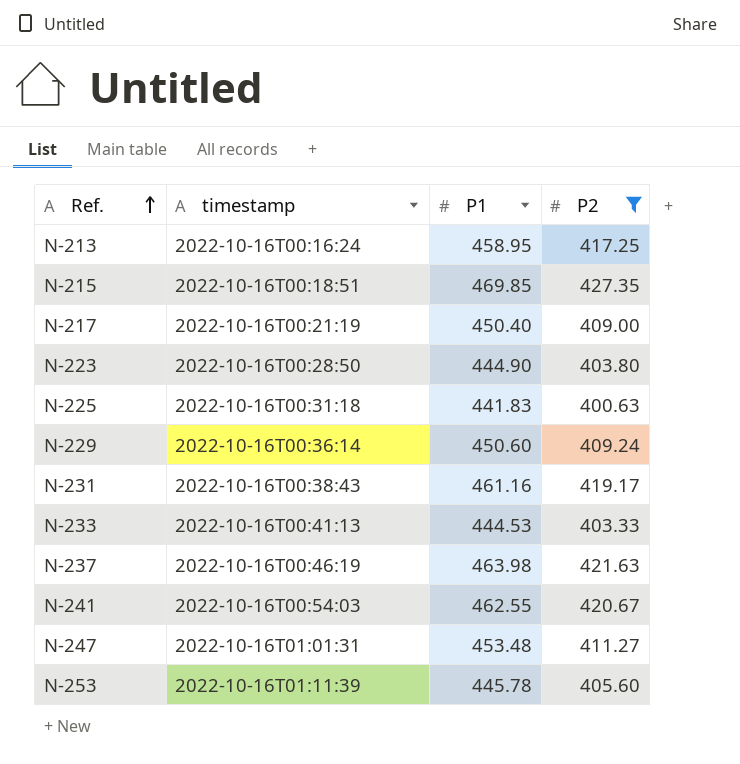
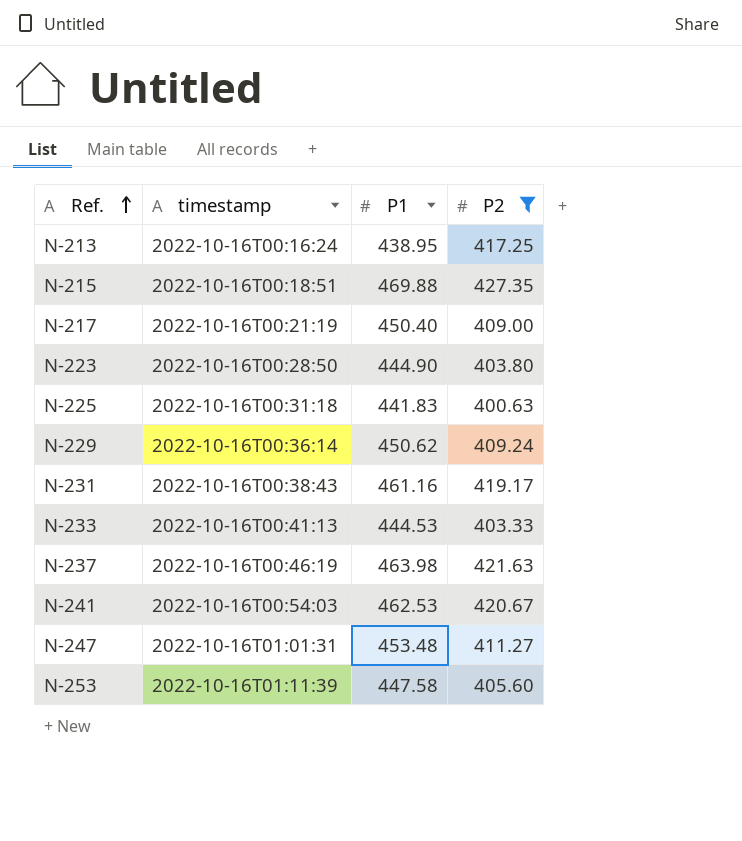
N-213 | P1: 458.95 -> 438.95
N-215 | P1: 469.85 -> 469.88
N-229 | P1: 450.60 -> 450.62
N-241 | P1: 462.55 -> 462.53
N-253 | P1: 445.78 -> 447.58

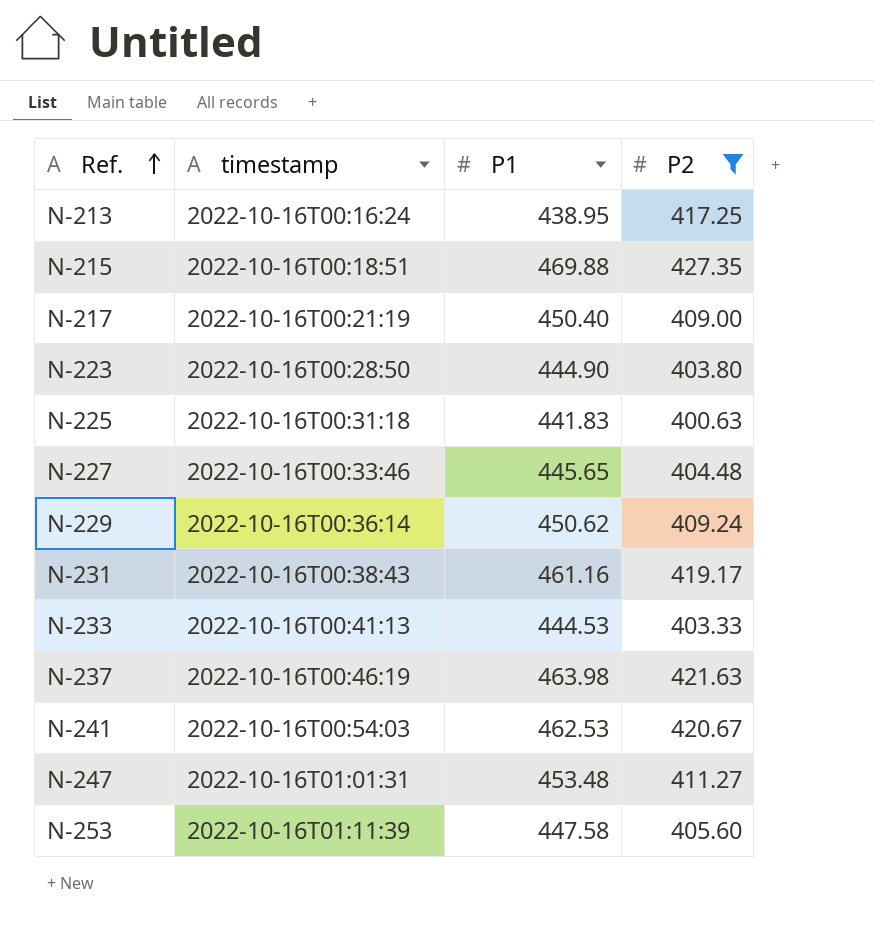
row N-227: none -> 2022-10-16T00:33:46 | 445.65 | 404.48

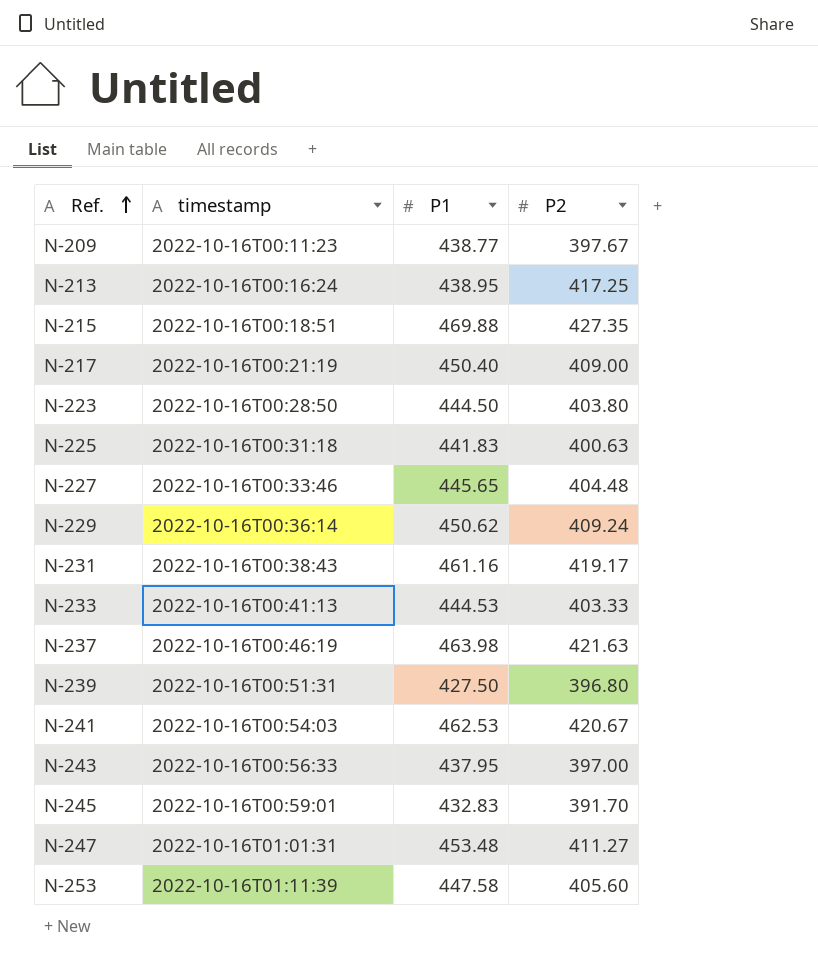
filter: P2 >= 400.63 -> none
N-223 | P1: 444.90 -> 444.50

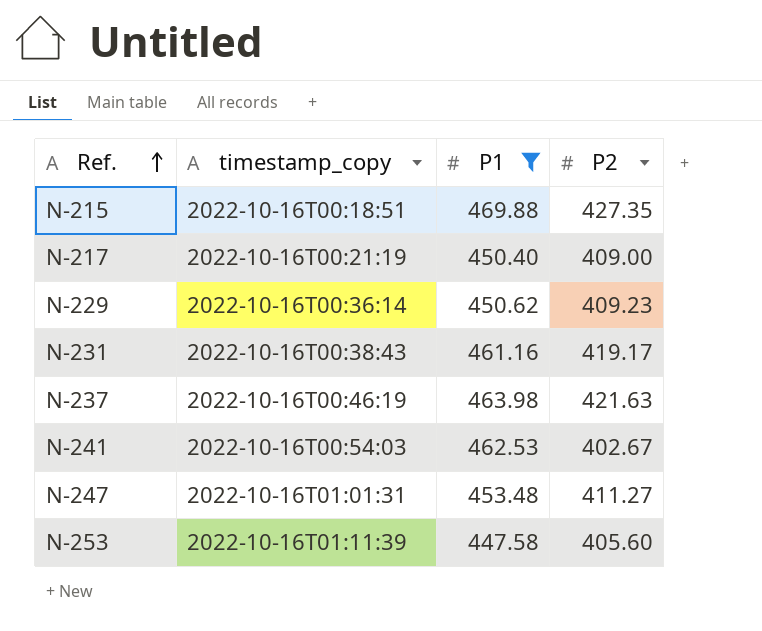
filter: none -> P1 >= 447.58
column name: timestamp -> timestamp_copy
N-229 | P2: 409.24 -> 409.23
N-241 | P2: 420.67 -> 402.67

